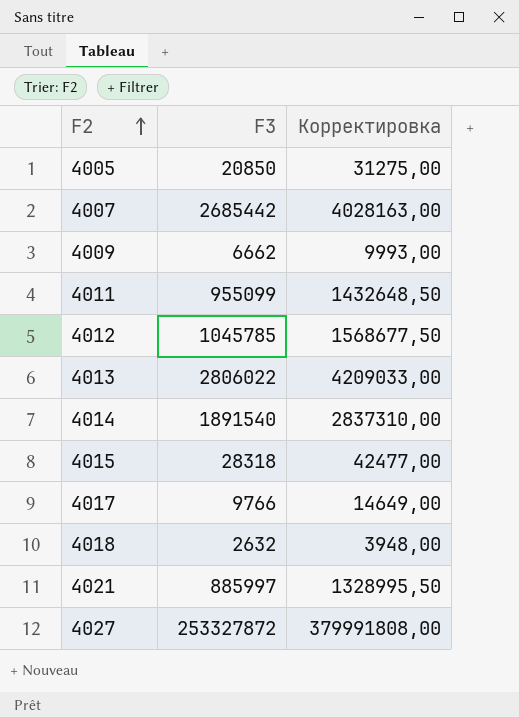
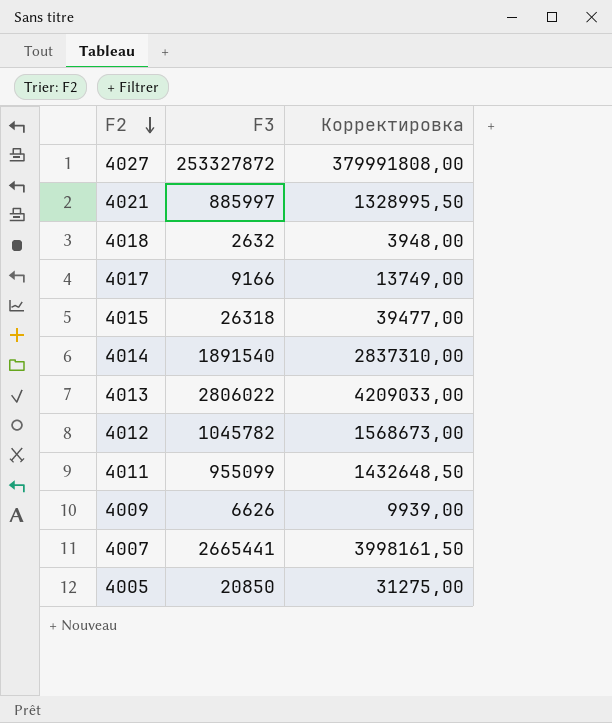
row order: F2 ascending -> F2 descending
4017 | F3: 9766 -> 9166
4017 | Корректировка: 14649,00 -> 13749,00
4015 | F3: 28318 -> 26318
4015 | Корректировка: 42477,00 -> 39477,00
4012 | F3: 1045785 -> 1045782
4012 | Корректировка: 1568677,50 -> 1568673,00
4009 | F3: 6662 -> 6626
4009 | Корректировка: 9993,00 -> 9939,00
4007 | F3: 2685442 -> 2665441
4007 | Корректировка: 4028163,00 -> 3998161,50

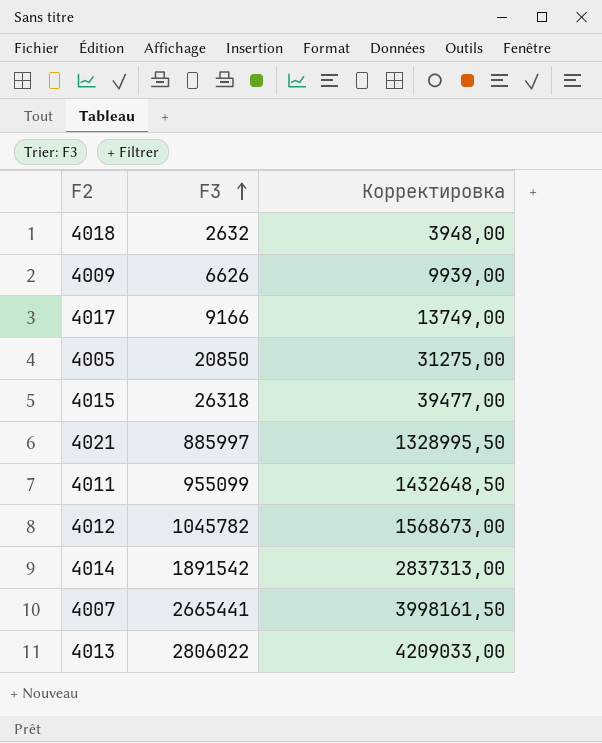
row order: F2 descending -> F3 ascending
row 4027: 253327872 | 379991808,00 -> none
4014 | F3: 1891540 -> 1891542
4014 | Корректировка: 2837310,00 -> 2837313,00

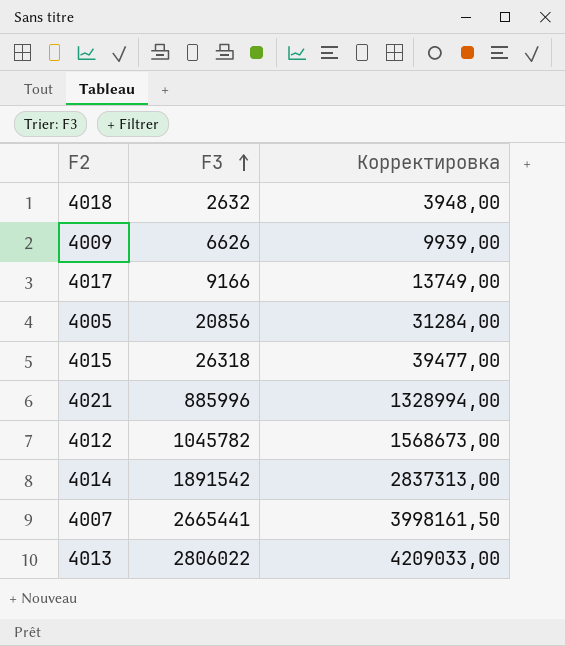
row 4011: 955099 | 1432648,50 -> none
4005 | F3: 20850 -> 20856
4005 | Корректировка: 31275,00 -> 31284,00
4021 | F3: 885997 -> 885996
4021 | Корректировка: 1328995,50 -> 1328994,00

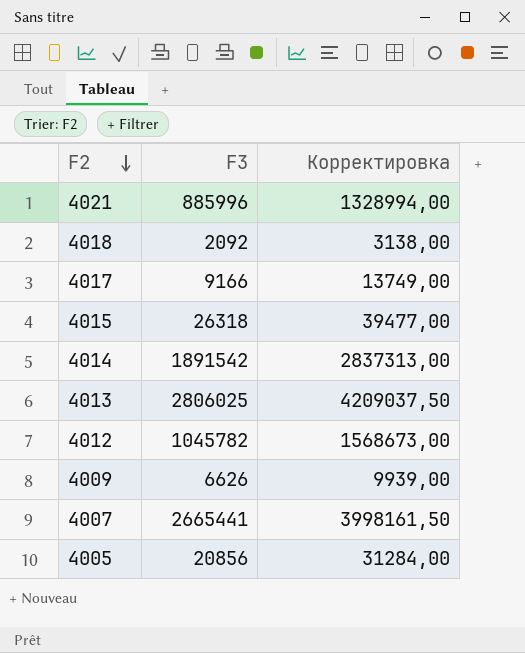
row order: F3 ascending -> F2 descending
4018 | F3: 2632 -> 2092
4018 | Корректировка: 3948,00 -> 3138,00
4013 | F3: 2806022 -> 2806025
4013 | Корректировка: 4209033,00 -> 4209037,50

